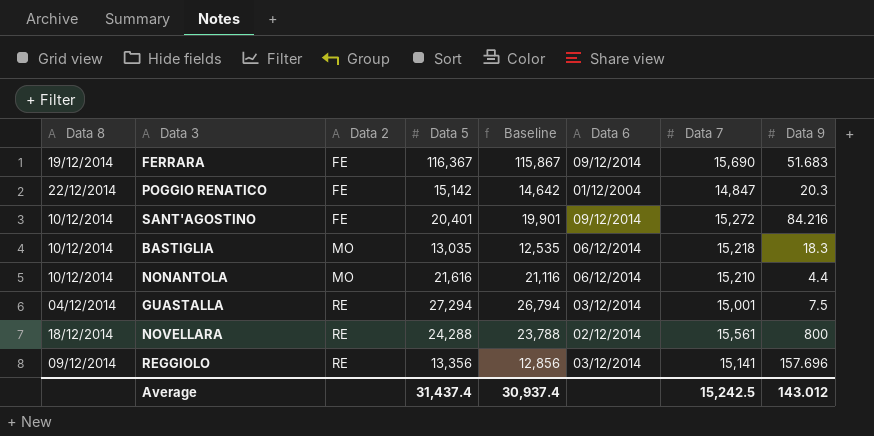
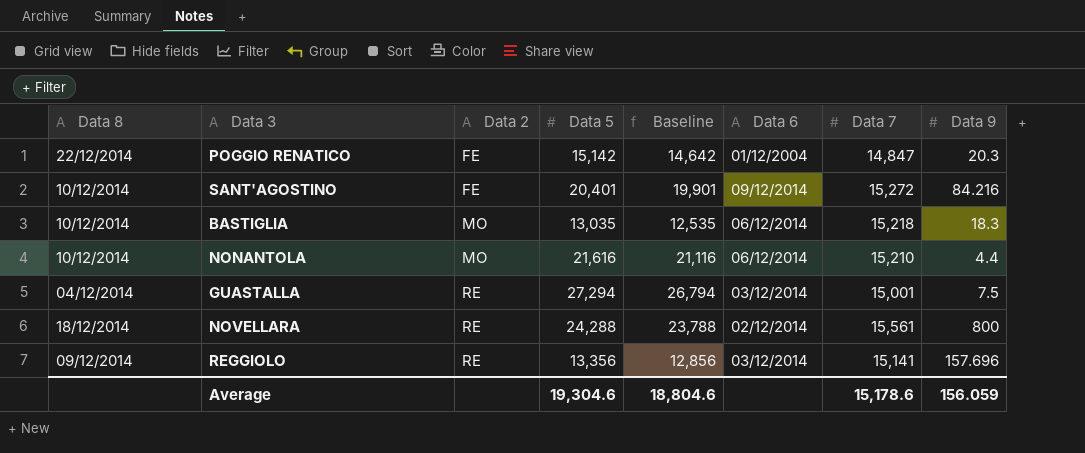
row FERRARA: 19/12/2014 | FE | 116,367 | 115,867 | 09/12/2014 | 15,690 | 51.683 -> none
Average | Data 5: 31,437.4 -> 19,304.6
Average | Baseline: 30,937.4 -> 18,804.6
Average | Data 7: 15,242.5 -> 15,178.6
Average | Data 9: 143.012 -> 156.059

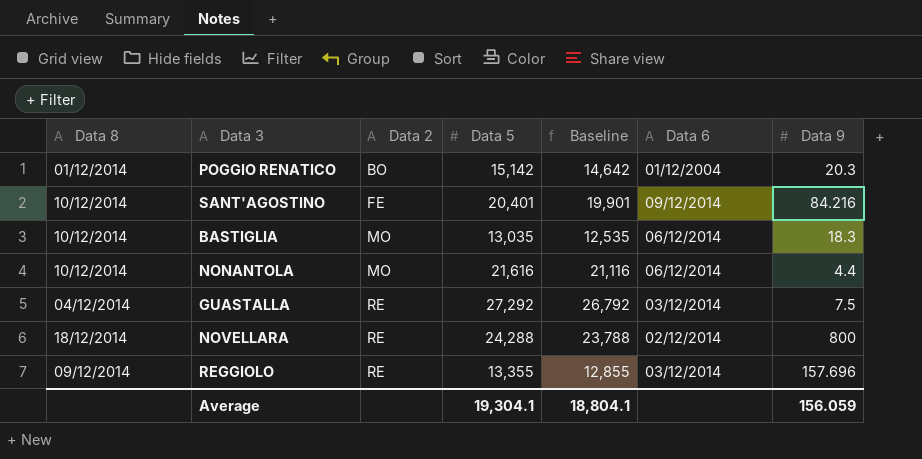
column Data 7 | position: 7 -> none
POGGIO RENATICO | Data 8: 22/12/2014 -> 01/12/2014
POGGIO RENATICO | Data 2: FE -> BO
GUASTALLA | Data 5: 27,294 -> 27,292
GUASTALLA | Baseline: 26,794 -> 26,792
REGGIOLO | Data 5: 13,356 -> 13,355
REGGIOLO | Baseline: 12,856 -> 12,855
Average | Data 5: 19,304.6 -> 19,304.1
Average | Baseline: 18,804.6 -> 18,804.1

